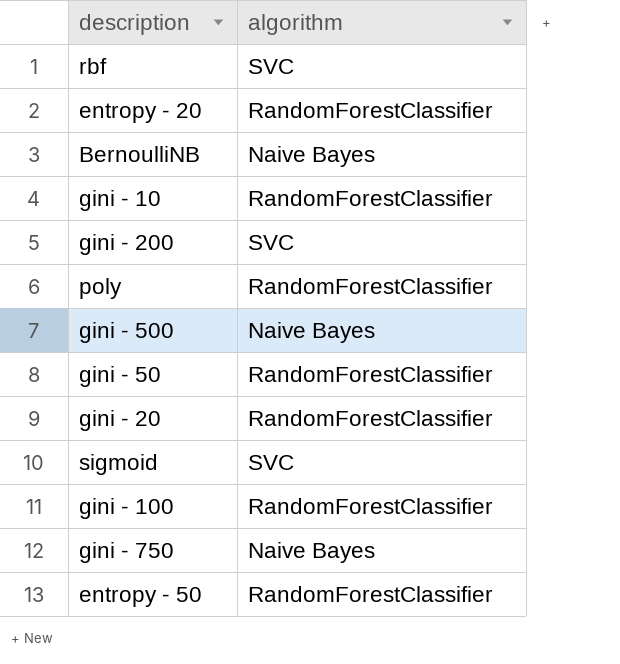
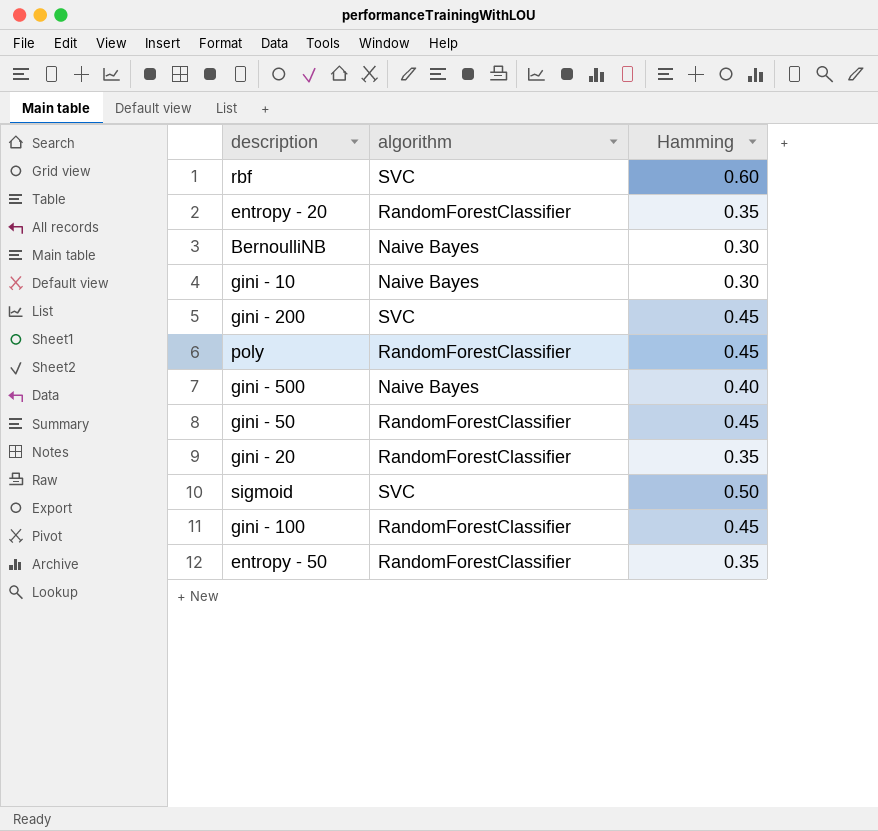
column Hamming | position: none -> 3
row gini - 750: Naive Bayes -> none
gini - 10 | algorithm: RandomForestClassifier -> Naive Bayes

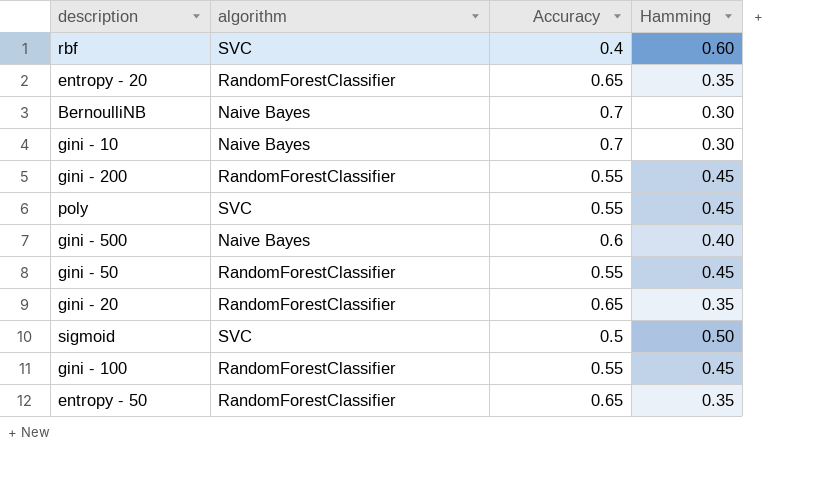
column Accuracy | position: none -> 3
gini - 200 | algorithm: SVC -> RandomForestClassifier
poly | algorithm: RandomForestClassifier -> SVC

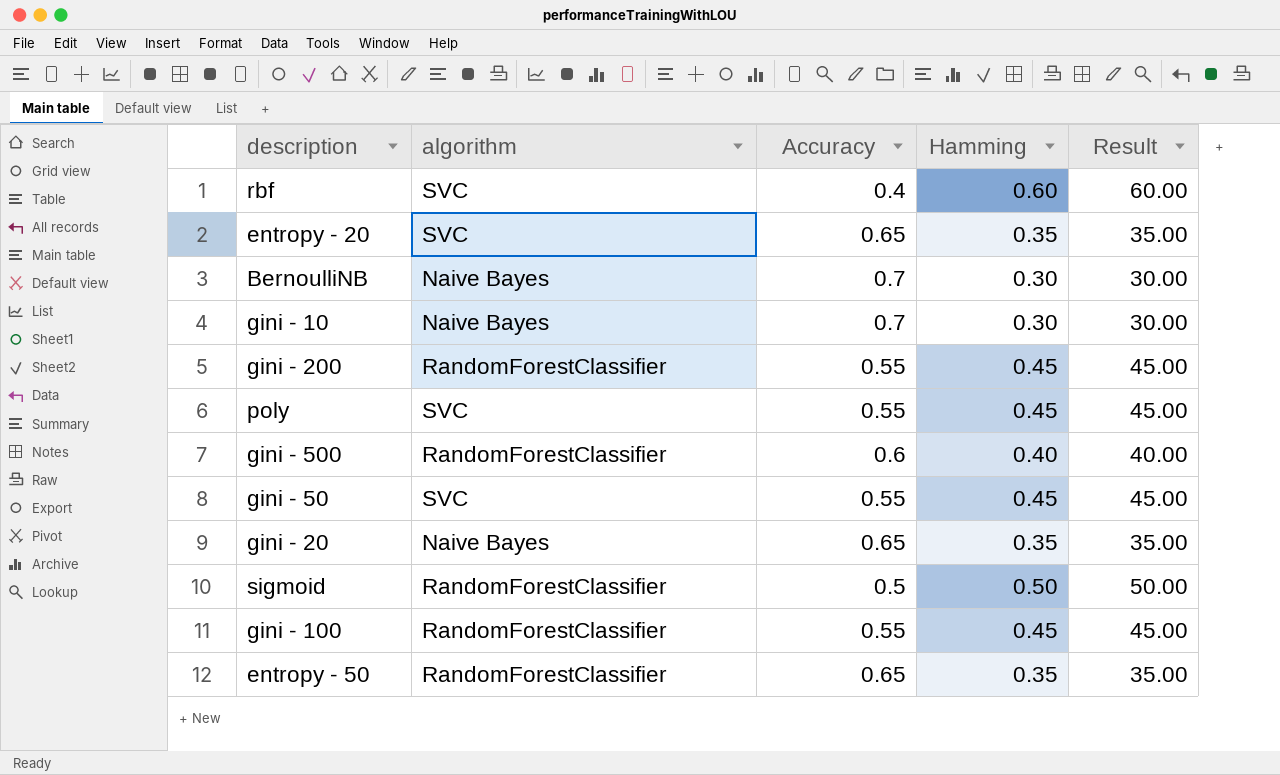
column Result | formula: none -> [Hamming] * 100
entropy - 20 | algorithm: RandomForestClassifier -> SVC
gini - 500 | algorithm: Naive Bayes -> RandomForestClassifier
gini - 50 | algorithm: RandomForestClassifier -> SVC
gini - 20 | algorithm: RandomForestClassifier -> Naive Bayes
sigmoid | algorithm: SVC -> RandomForestClassifier

